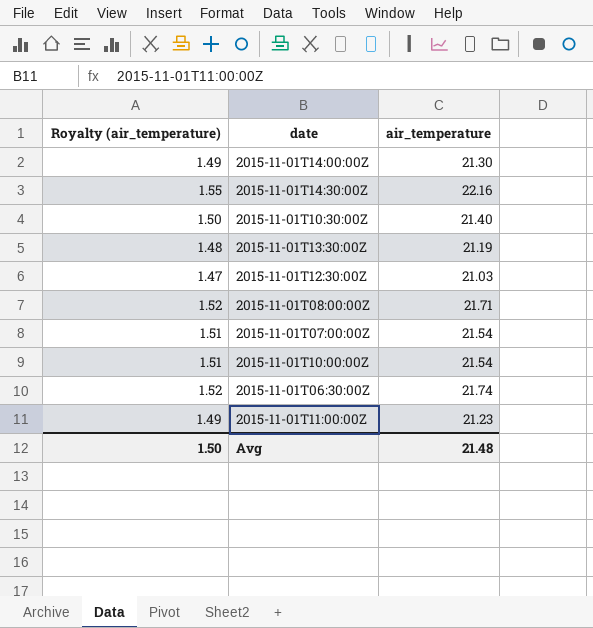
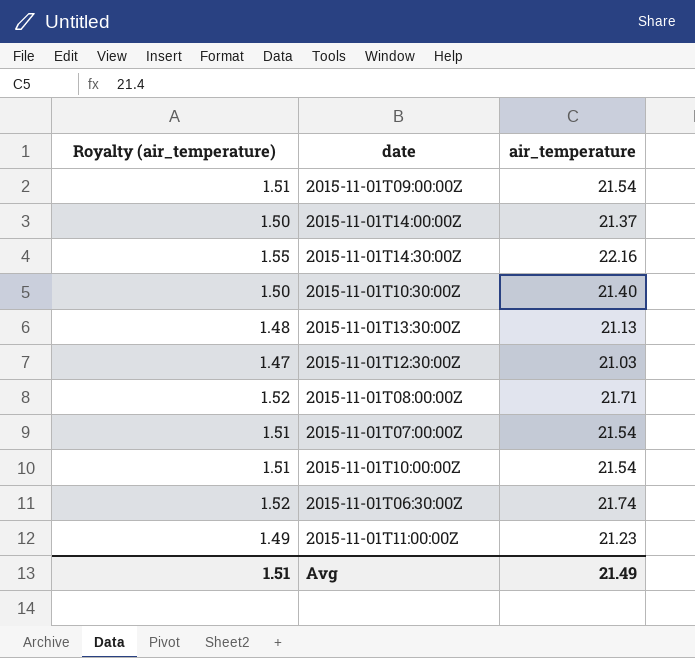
row 2015-11-01T09:00:00Z: none -> 1.51 | 21.54
2015-11-01T14:00:00Z | Royalty (air_temperature): 1.49 -> 1.50
2015-11-01T14:00:00Z | air_temperature: 21.30 -> 21.37
2015-11-01T13:30:00Z | air_temperature: 21.19 -> 21.13
Avg | Royalty (air_temperature): 1.50 -> 1.51
Avg | air_temperature: 21.48 -> 21.49

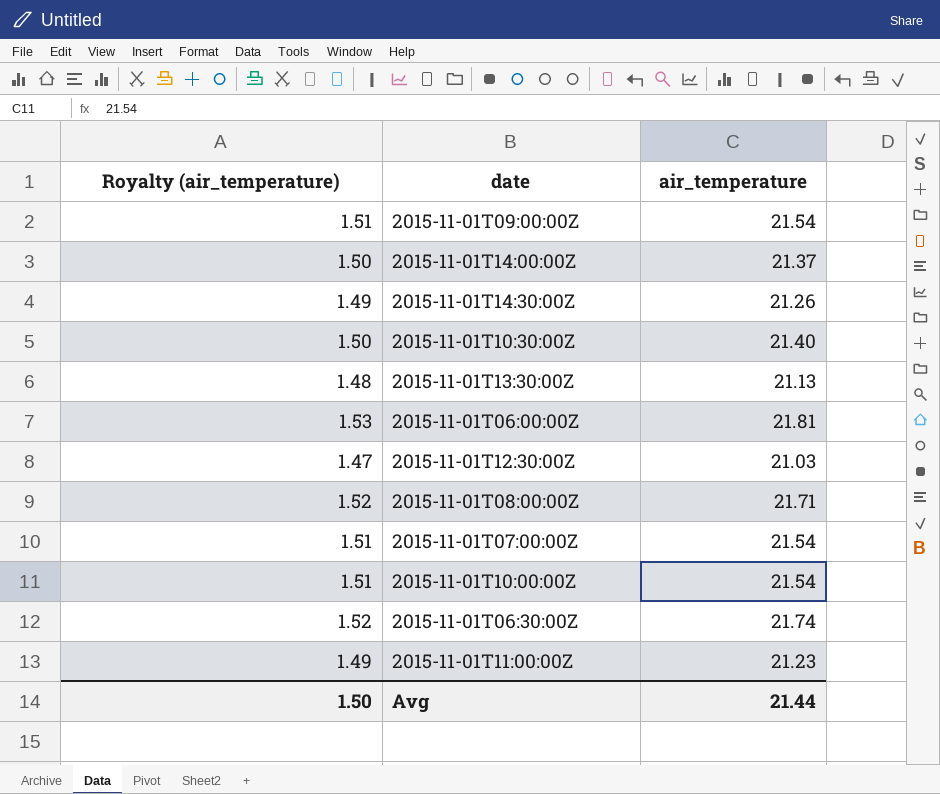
2015-11-01T14:30:00Z | Royalty (air_temperature): 1.55 -> 1.49
2015-11-01T14:30:00Z | air_temperature: 22.16 -> 21.26
row 2015-11-01T06:00:00Z: none -> 1.53 | 21.81
Avg | Royalty (air_temperature): 1.51 -> 1.50
Avg | air_temperature: 21.49 -> 21.44

